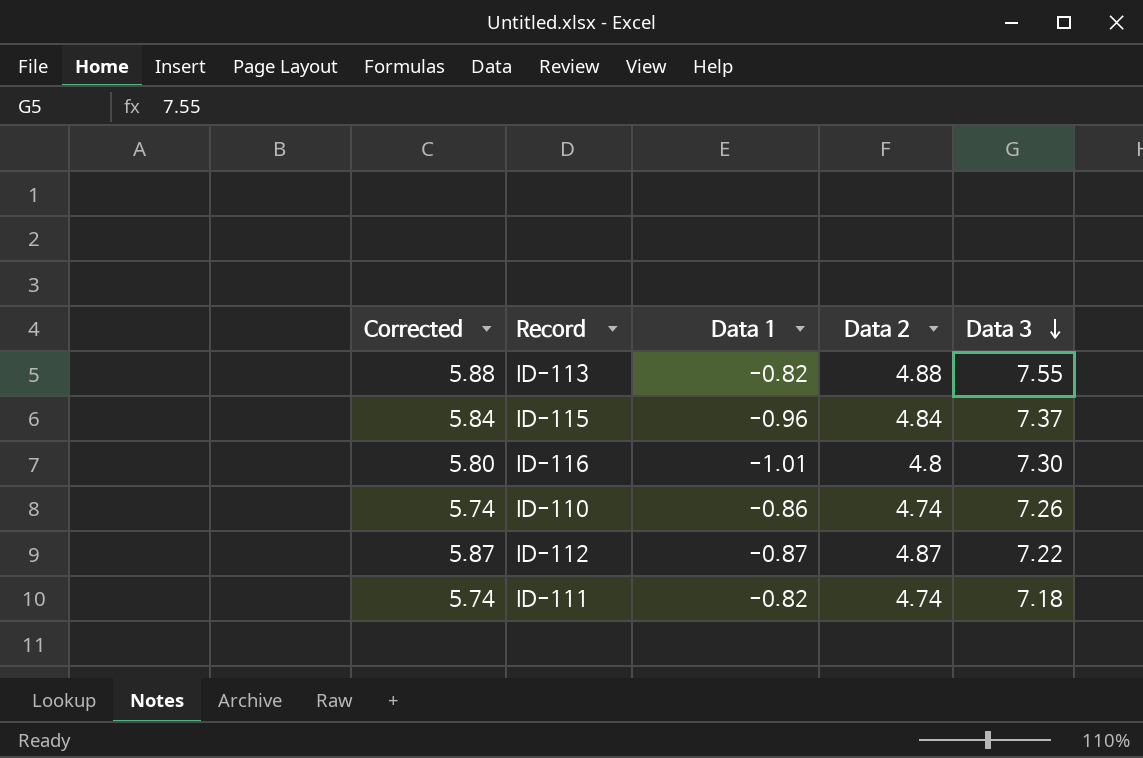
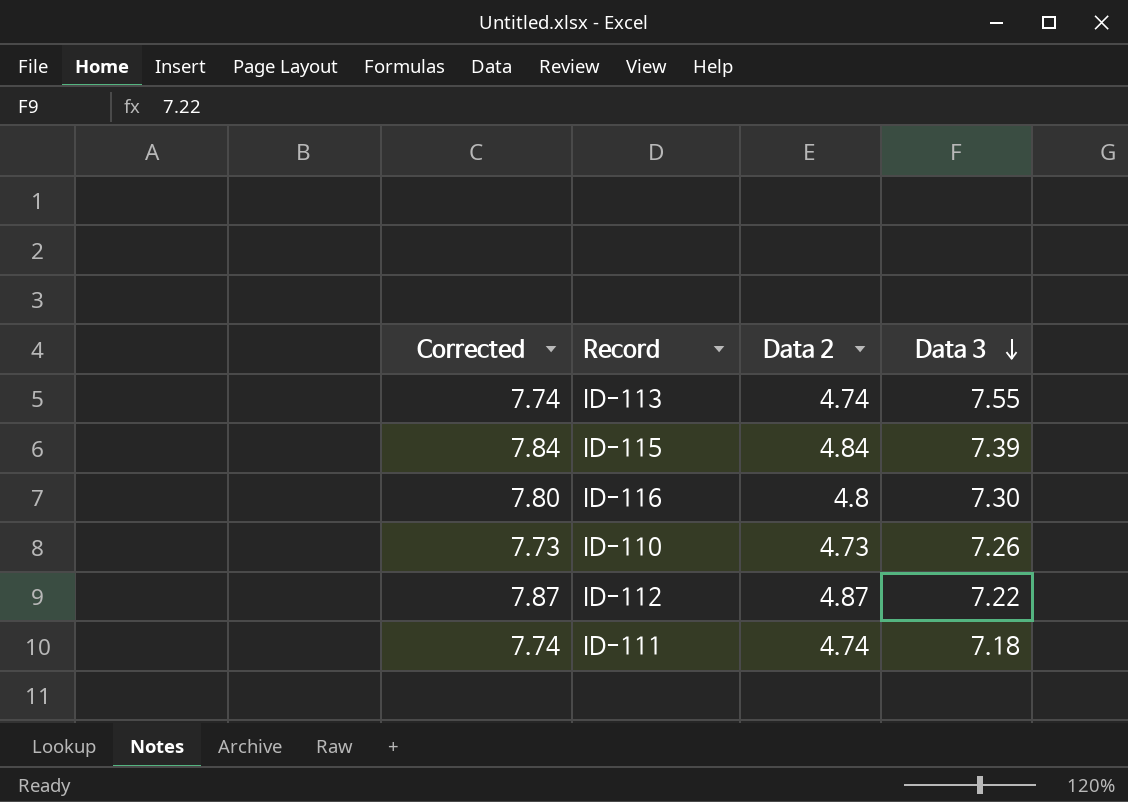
column Data 1 | position: 3 -> none
column Corrected | formula: [Data 2] + 1 -> [Data 2] + 3
ID-113 | Data 2: 4.88 -> 4.74
ID-115 | Data 3: 7.37 -> 7.39
ID-110 | Data 2: 4.74 -> 4.73

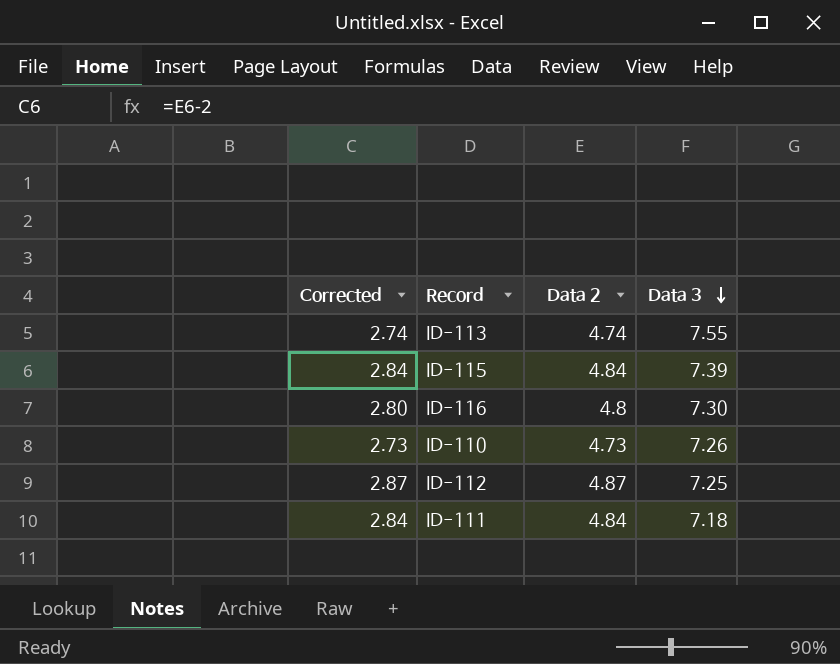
column Corrected | formula: [Data 2] + 3 -> [Data 2] - 2
ID-112 | Data 3: 7.22 -> 7.25
ID-111 | Data 2: 4.74 -> 4.84

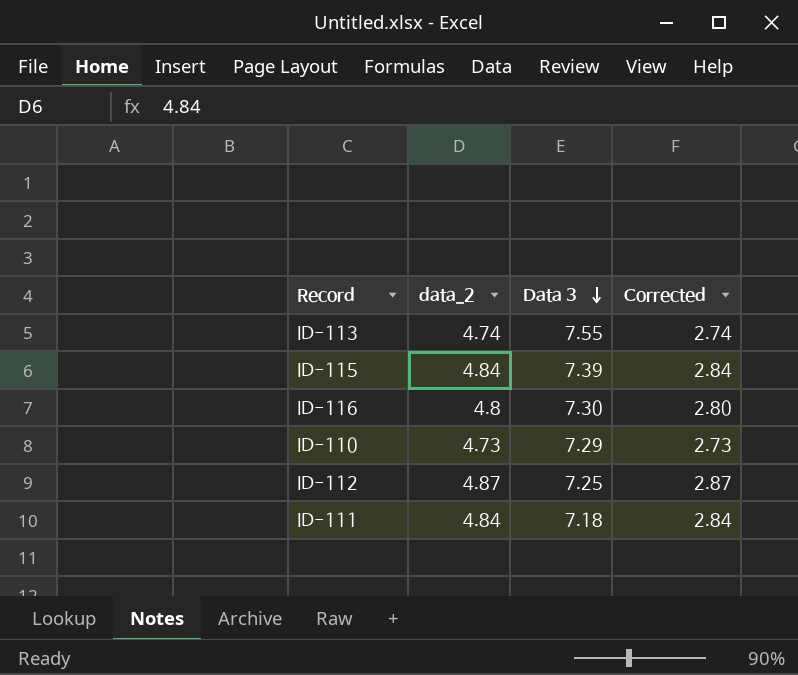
column name: Data 2 -> data_2
column Corrected | position: 1 -> 4
ID-110 | Data 3: 7.26 -> 7.29

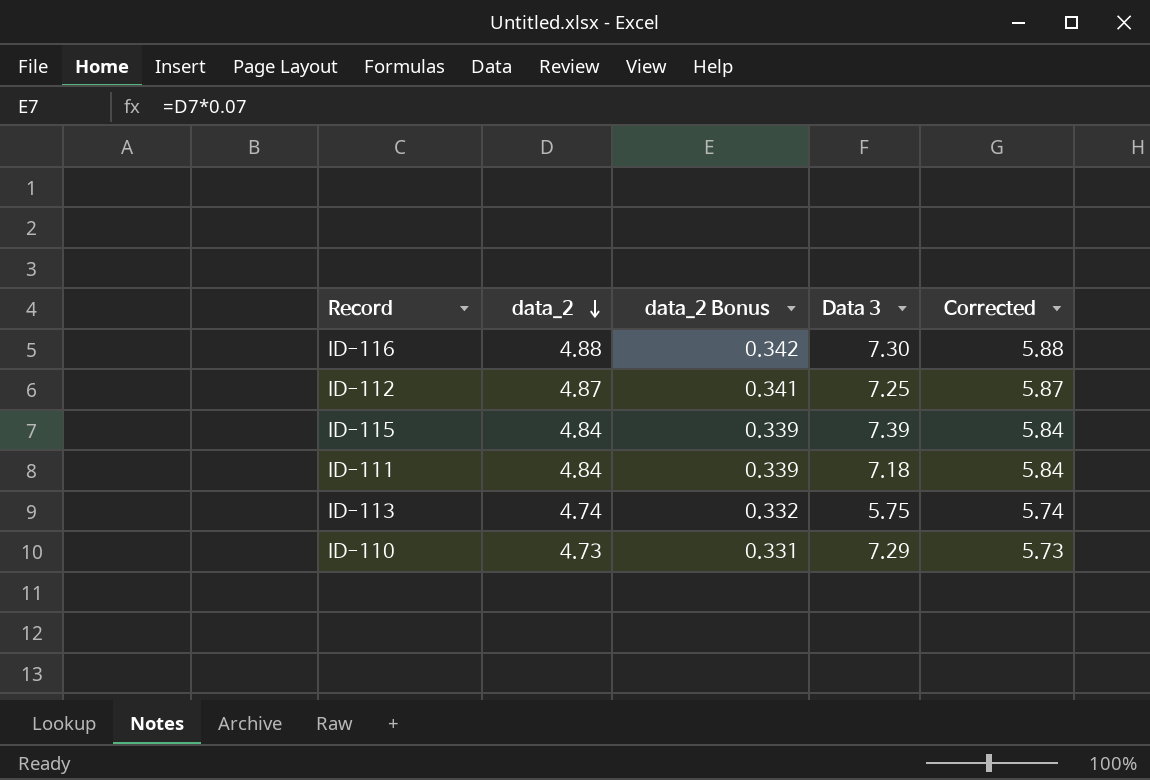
row order: Data 3 descending -> data_2 descending
column data_2 Bonus | formula: none -> [data_2] * 0.07
column Corrected | formula: [data_2] - 2 -> [data_2] + 1
ID-116 | data_2: 4.8 -> 4.88
ID-113 | Data 3: 7.55 -> 5.75

